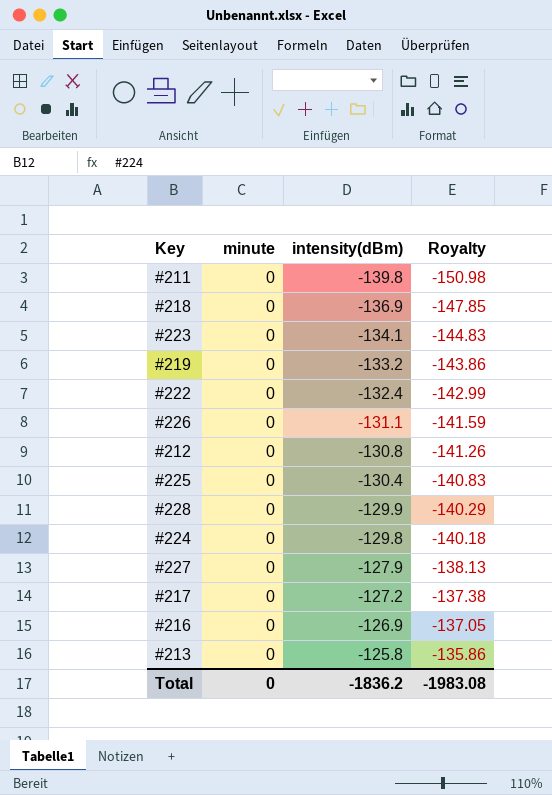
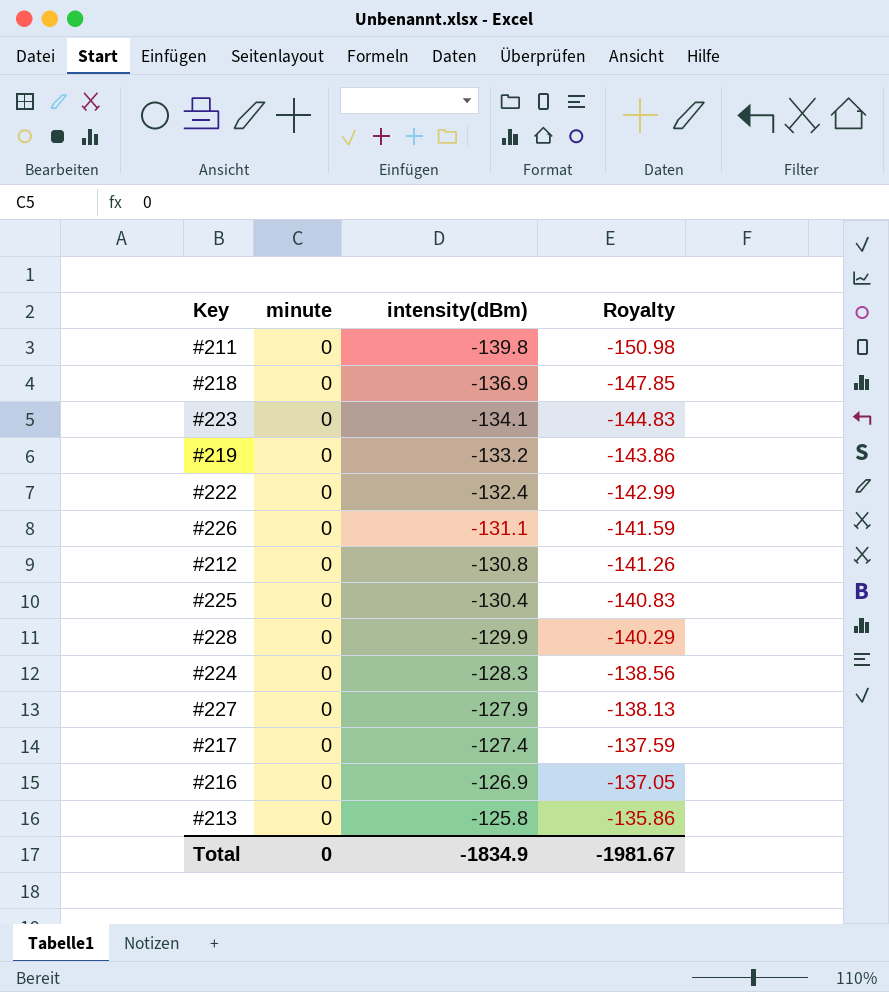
#224 | intensity(dBm): -129.8 -> -128.3
#224 | Royalty: -140.18 -> -138.56
#217 | intensity(dBm): -127.2 -> -127.4
#217 | Royalty: -137.38 -> -137.59
Total | intensity(dBm): -1836.2 -> -1834.9
Total | Royalty: -1983.08 -> -1981.67

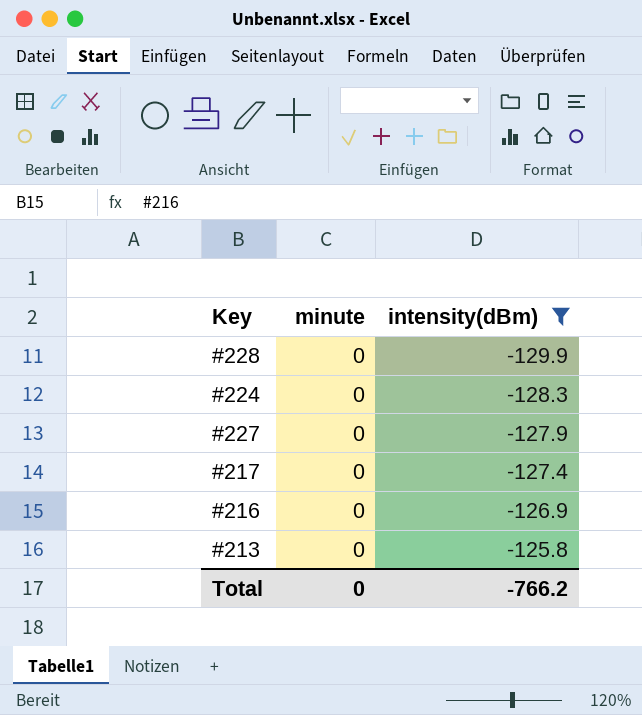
filter: none -> intensity(dBm) >= -129.9
column Royalty | formula: [intensity(dBm)] * 1.08 -> none
Total | intensity(dBm): -1834.9 -> -766.2

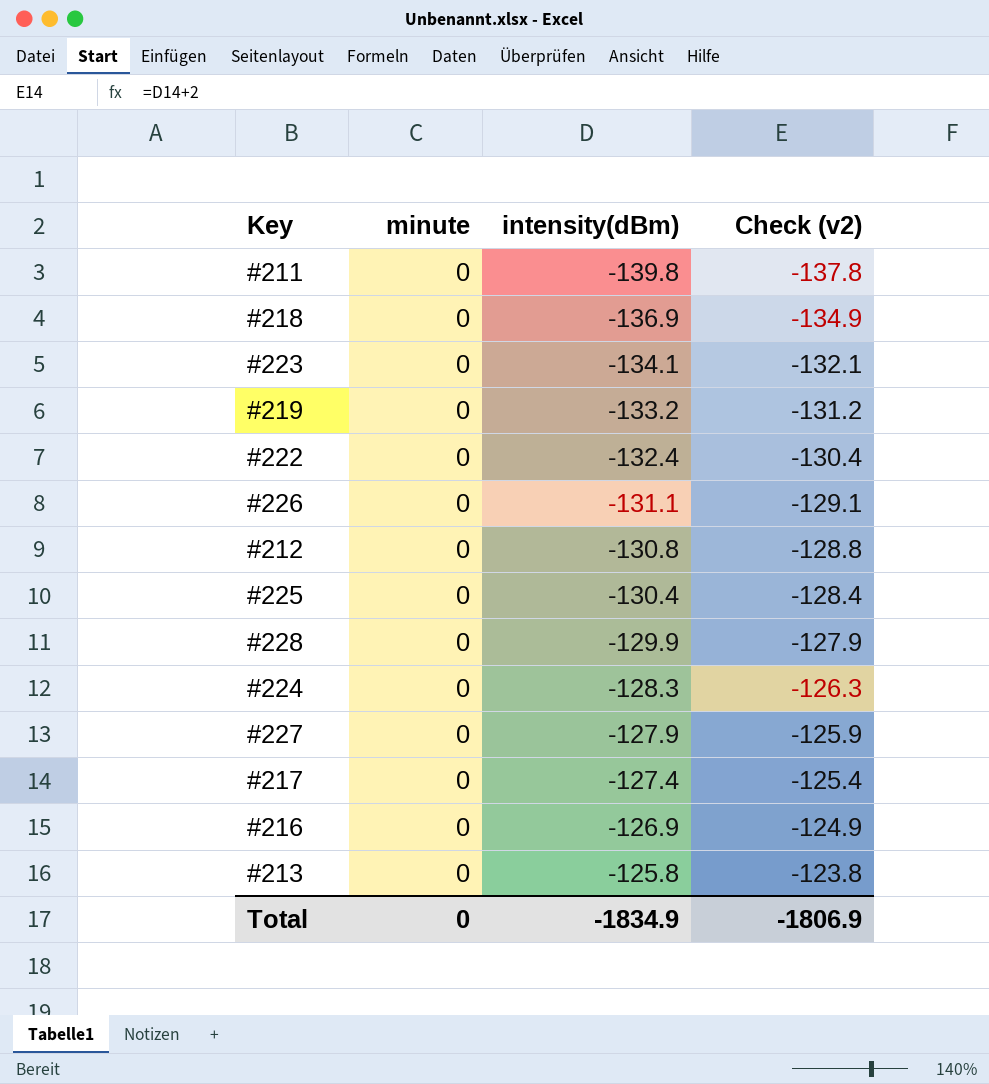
filter: intensity(dBm) >= -129.9 -> none
column Check (v2) | formula: none -> [intensity(dBm)] + 2
Total | intensity(dBm): -766.2 -> -1834.9

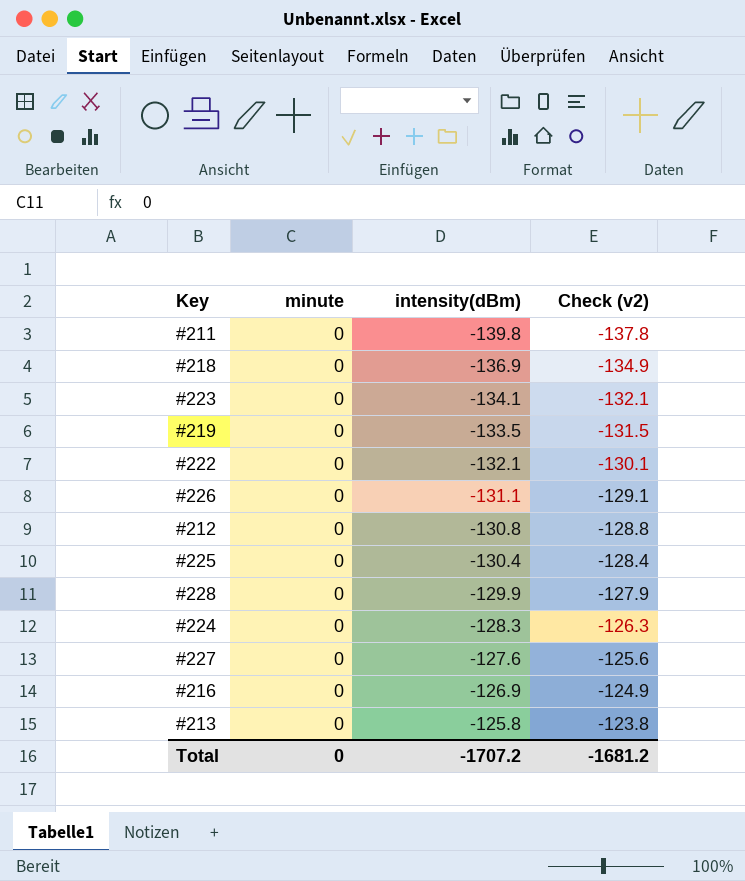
row #217: 0 | -127.4 | -125.4 -> none
#219 | intensity(dBm): -133.2 -> -133.5
#219 | Check (v2): -131.2 -> -131.5
#222 | intensity(dBm): -132.4 -> -132.1
#222 | Check (v2): -130.4 -> -130.1
#227 | intensity(dBm): -127.9 -> -127.6
#227 | Check (v2): -125.9 -> -125.6
Total | intensity(dBm): -1834.9 -> -1707.2
Total | Check (v2): -1806.9 -> -1681.2

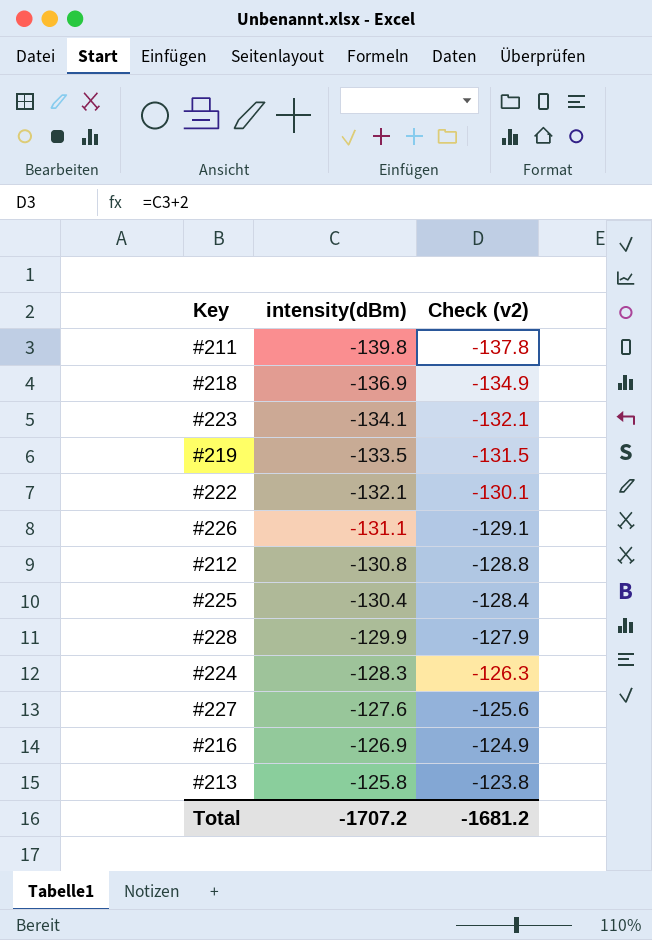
column minute | position: 2 -> none

